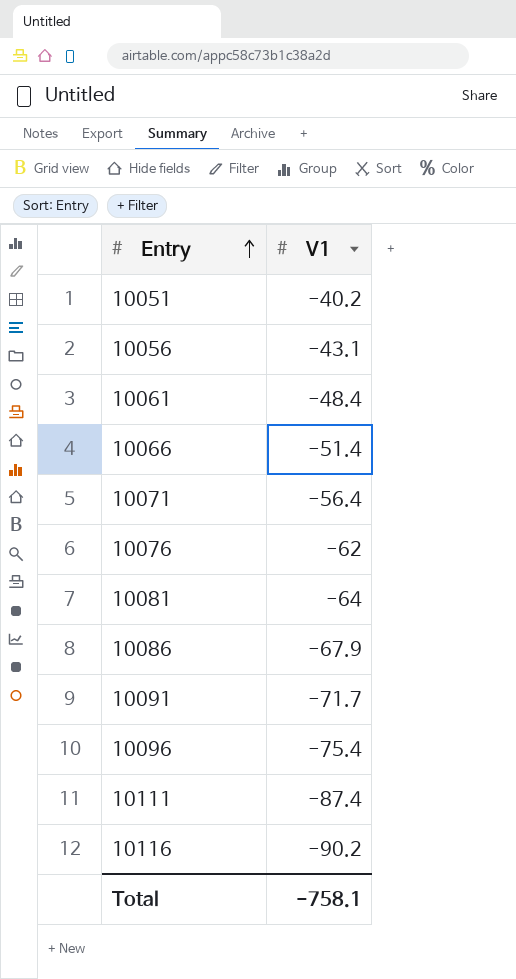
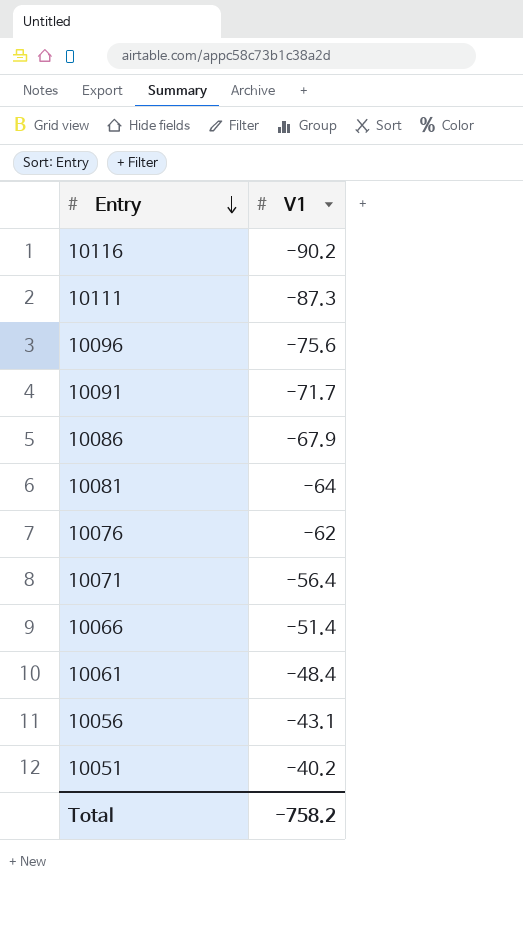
row order: Entry ascending -> Entry descending
10111 | V1: -87.4 -> -87.3
10096 | V1: -75.4 -> -75.6
Total | V1: -758.1 -> -758.2

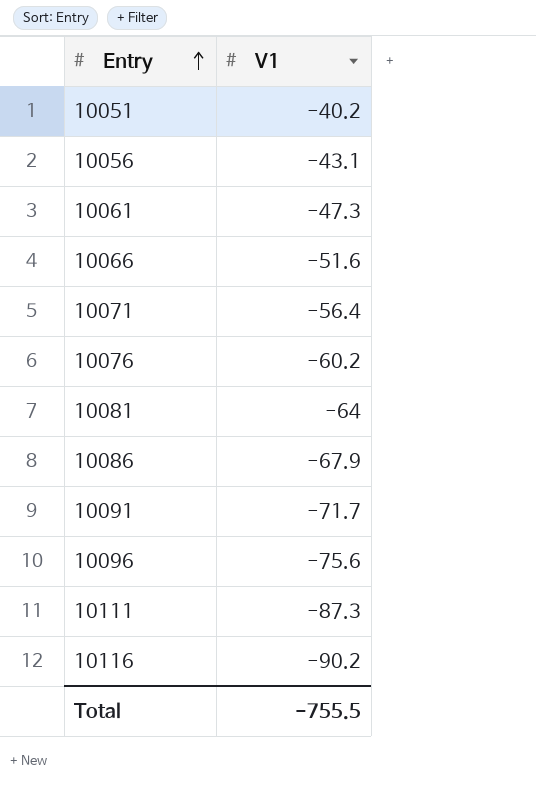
row order: Entry descending -> Entry ascending
10061 | V1: -48.4 -> -47.3
10066 | V1: -51.4 -> -51.6
10076 | V1: -62 -> -60.2
Total | V1: -758.2 -> -755.5

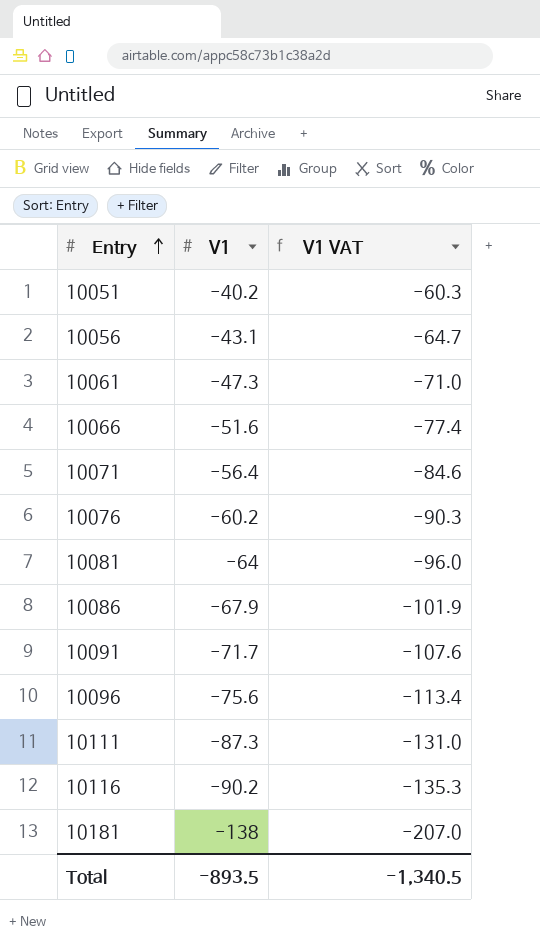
column V1 VAT | formula: none -> [V1] * 1.5
row 10181: none -> -138 | -207.0
Total | V1: -755.5 -> -893.5

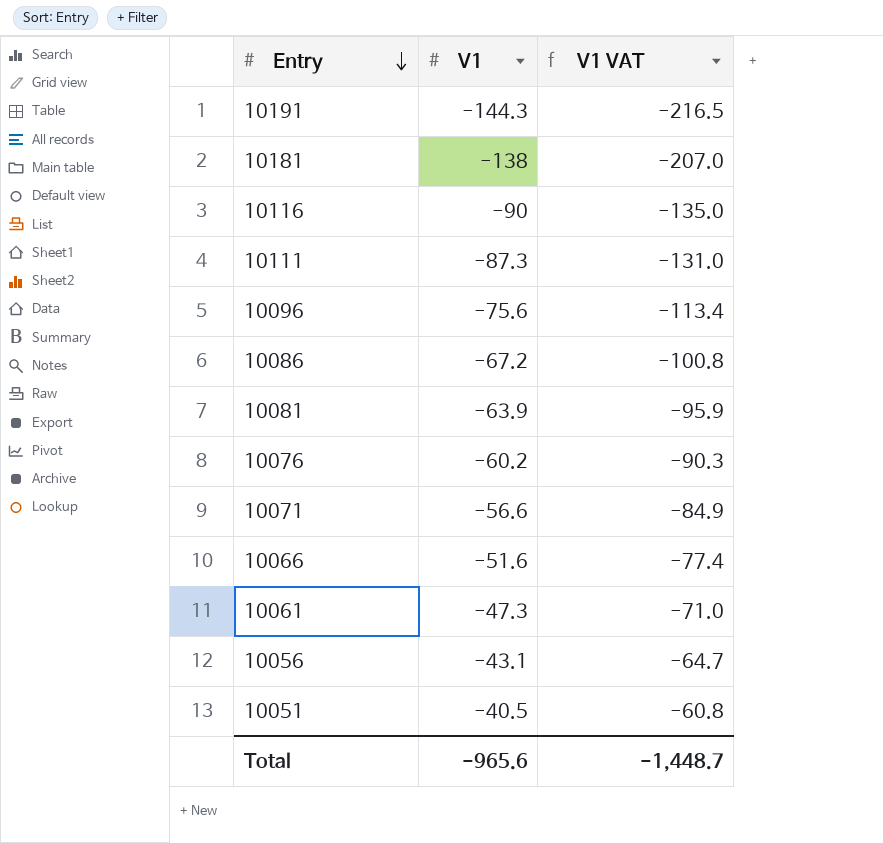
row order: Entry ascending -> Entry descending
row 10091: -71.7 | -107.6 -> none
row 10191: none -> -144.3 | -216.5
10116 | V1: -90.2 -> -90
10116 | V1 VAT: -135.3 -> -135.0
10086 | V1: -67.9 -> -67.2
10086 | V1 VAT: -101.9 -> -100.8
10081 | V1: -64 -> -63.9
10081 | V1 VAT: -96.0 -> -95.9
10071 | V1: -56.4 -> -56.6
10071 | V1 VAT: -84.6 -> -84.9
10051 | V1: -40.2 -> -40.5
10051 | V1 VAT: -60.3 -> -60.8
Total | V1: -893.5 -> -965.6
Total | V1 VAT: -1,340.5 -> -1,448.7

